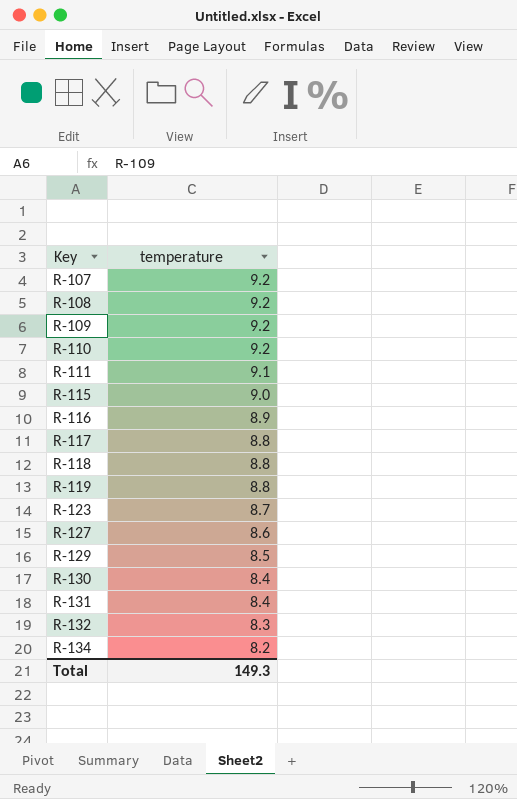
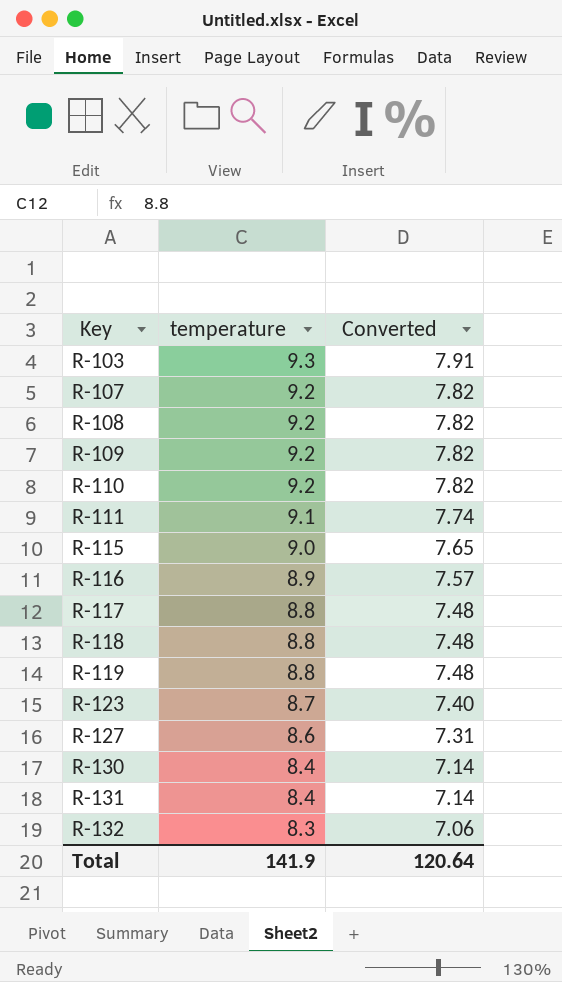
column Converted | formula: none -> [temperature] * 0.85
row R-129: 8.5 -> none
row R-134: 8.2 -> none
row R-103: none -> 9.3 | 7.91
Total | temperature: 149.3 -> 141.9

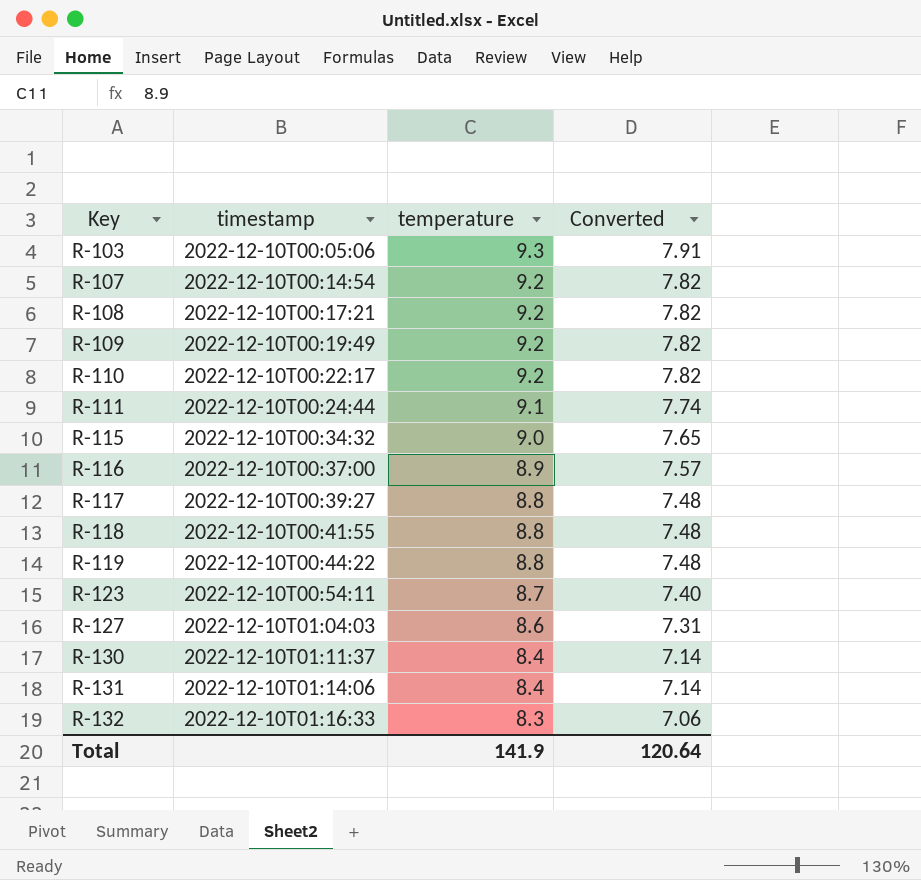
column timestamp | position: none -> 2

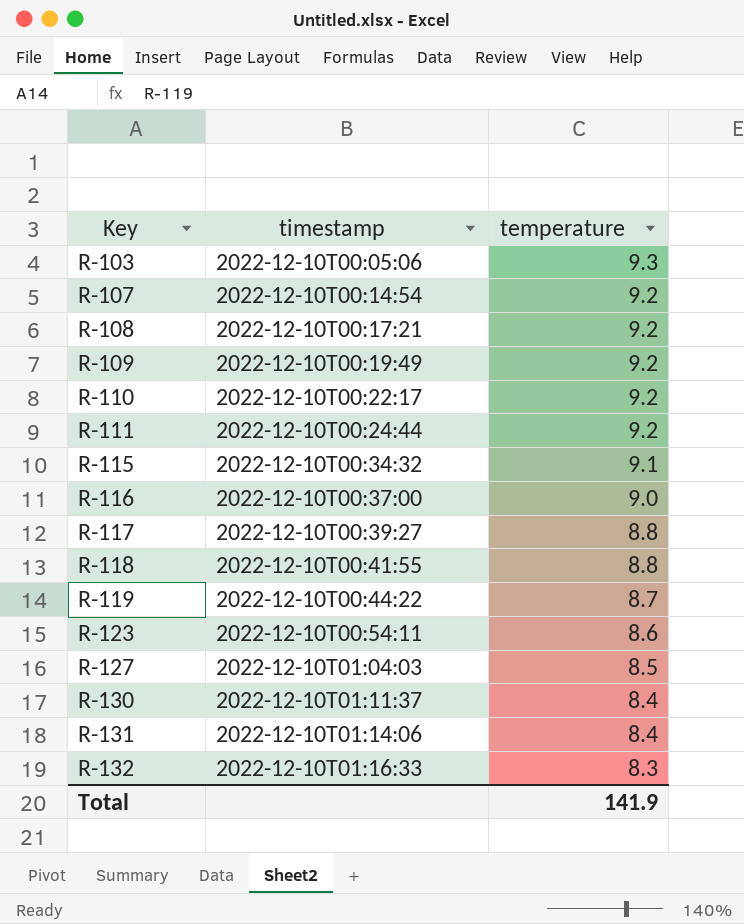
column Converted | formula: [temperature] * 0.85 -> none
R-111 | temperature: 9.1 -> 9.2
R-115 | temperature: 9.0 -> 9.1
R-116 | temperature: 8.9 -> 9.0
R-119 | temperature: 8.8 -> 8.7
R-123 | temperature: 8.7 -> 8.6
R-127 | temperature: 8.6 -> 8.5

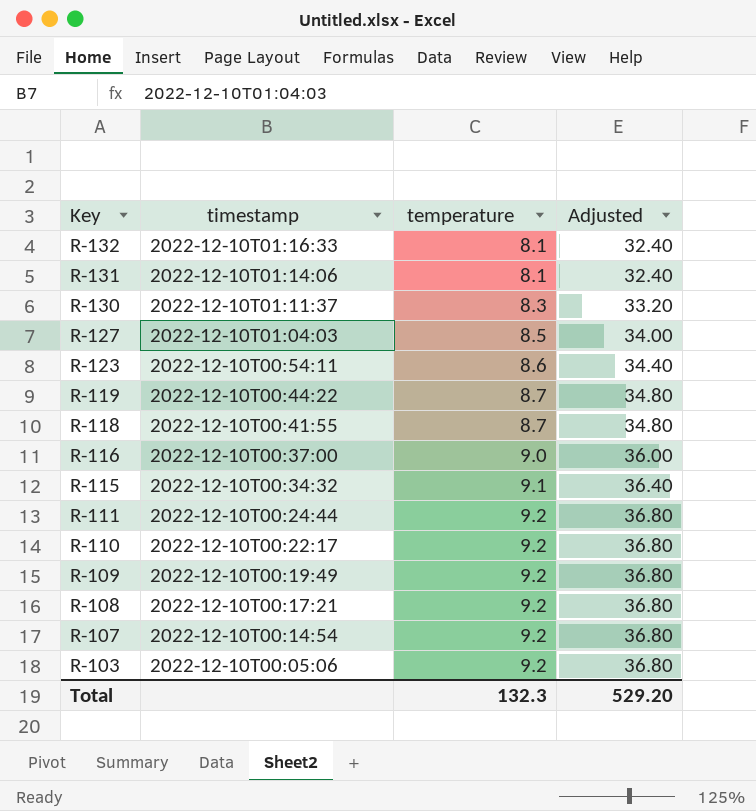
row order: Key ascending -> Key descending
column Adjusted | formula: none -> [temperature] * 4
row R-117: 2022-12-10T00:39:27 | 8.8 -> none
R-132 | temperature: 8.3 -> 8.1
R-131 | temperature: 8.4 -> 8.1
R-130 | temperature: 8.4 -> 8.3
R-118 | temperature: 8.8 -> 8.7
R-103 | temperature: 9.3 -> 9.2
Total | temperature: 141.9 -> 132.3

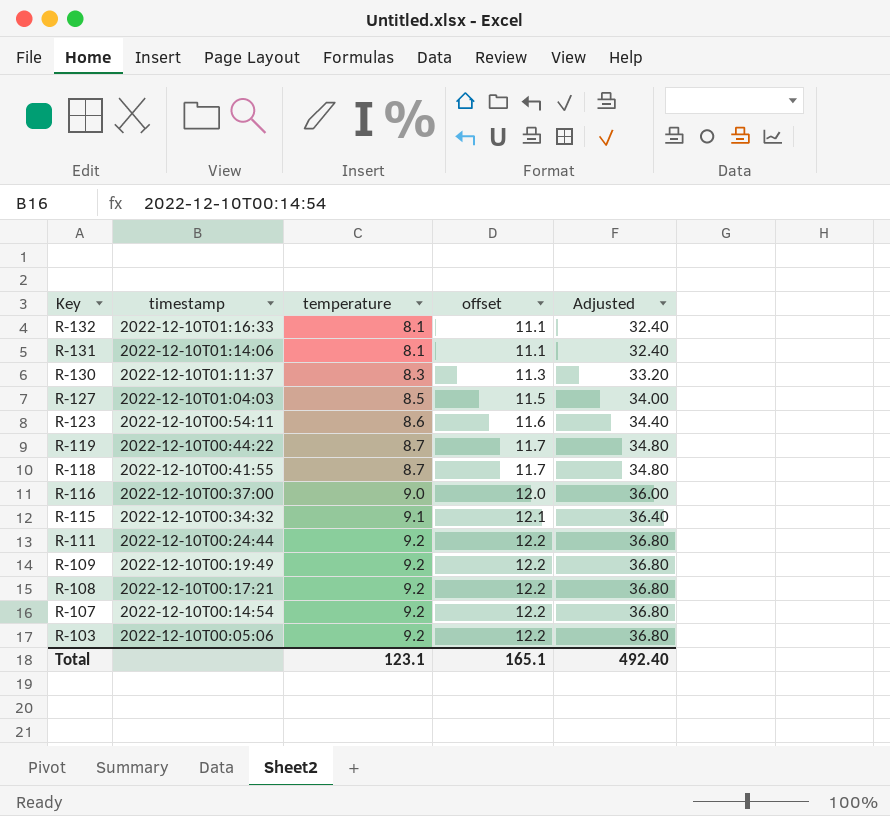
column offset | formula: none -> [temperature] + 3
row R-110: 2022-12-10T00:22:17 | 9.2 | 36.80 -> none
Total | temperature: 132.3 -> 123.1
Total | Adjusted: 529.20 -> 492.40

